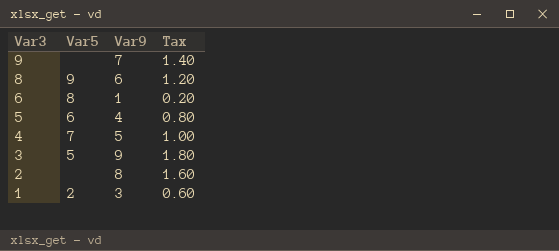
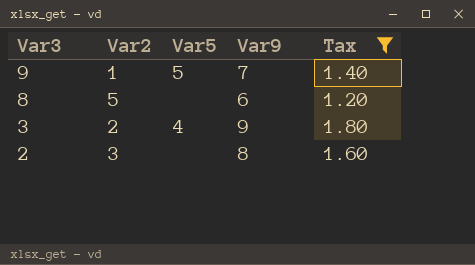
filter: none -> Tax >= 1.20
column Var2 | position: none -> 2
9 | Var5: none -> 5
8 | Var5: 9 -> none
3 | Var5: 5 -> 4

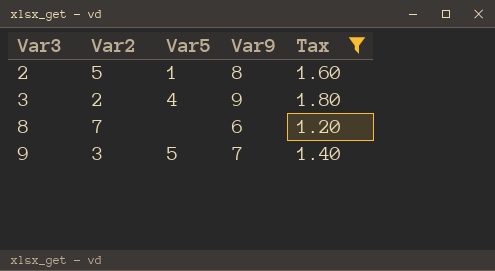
row order: Var3 descending -> Var3 ascending
2 | Var2: 3 -> 5
2 | Var5: none -> 1
8 | Var2: 5 -> 7
9 | Var2: 1 -> 3

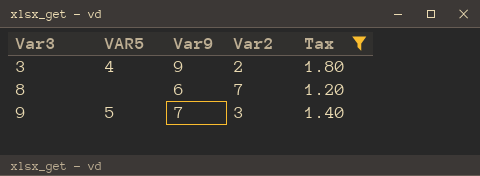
column name: Var5 -> VAR5
column Var2 | position: 2 -> 4
row 2: 5 | 1 | 8 | 1.60 -> none

